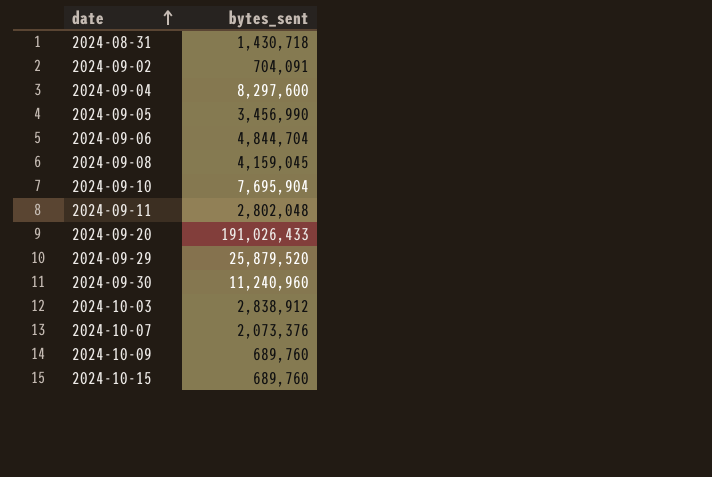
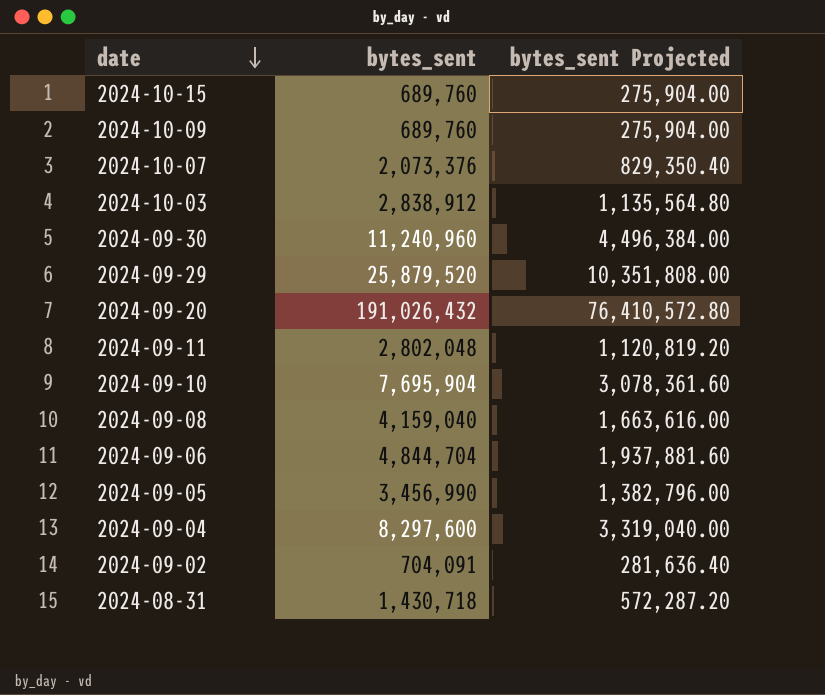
row order: date ascending -> date descending
column bytes_sent Projected | formula: none -> [bytes_sent] * 0.4
2024-09-20 | bytes_sent: 191,026,433 -> 191,026,432
2024-09-08 | bytes_sent: 4,159,045 -> 4,159,040

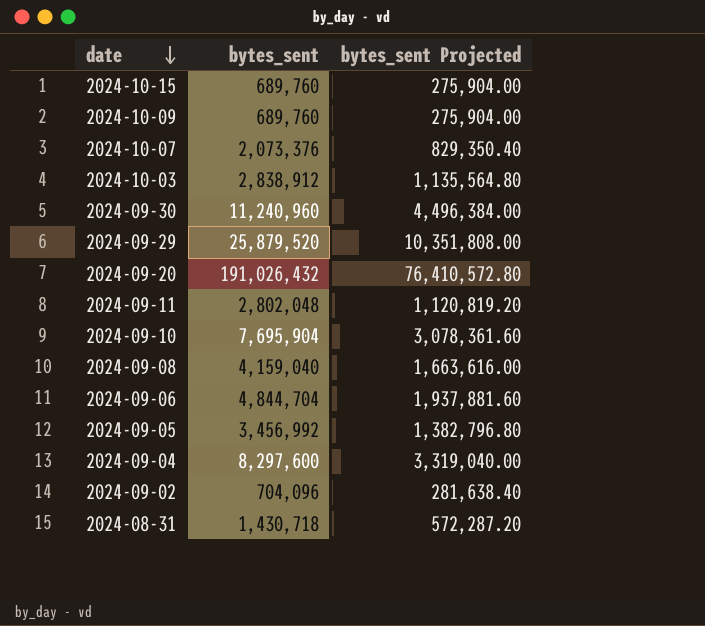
2024-09-05 | bytes_sent: 3,456,990 -> 3,456,992
2024-09-05 | bytes_sent Projected: 1,382,796.00 -> 1,382,796.80
2024-09-02 | bytes_sent: 704,091 -> 704,096
2024-09-02 | bytes_sent Projected: 281,636.40 -> 281,638.40

